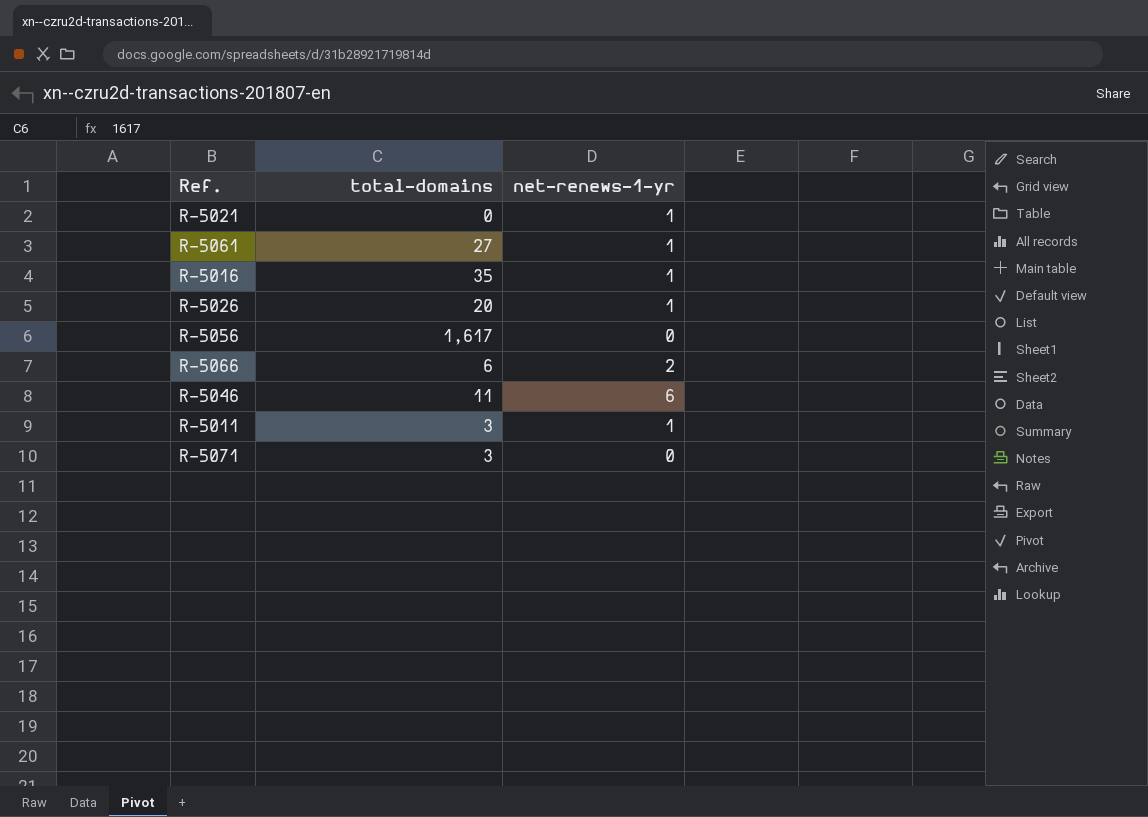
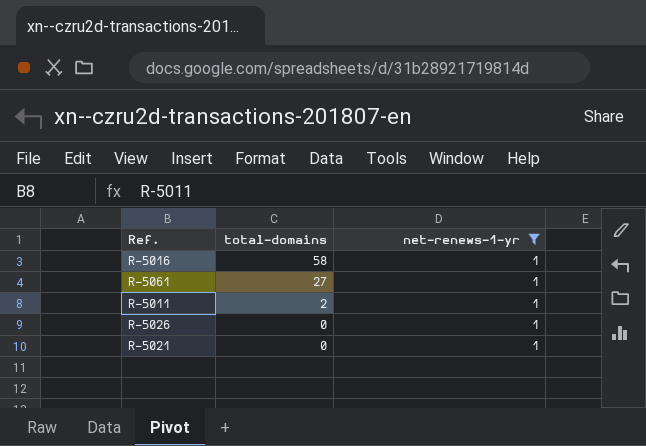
filter: none -> net-renews-1-yr = 1
row order: none -> total-domains descending
R-5016 | total-domains: 35 -> 58
R-5011 | total-domains: 3 -> 2
R-5026 | total-domains: 20 -> 0

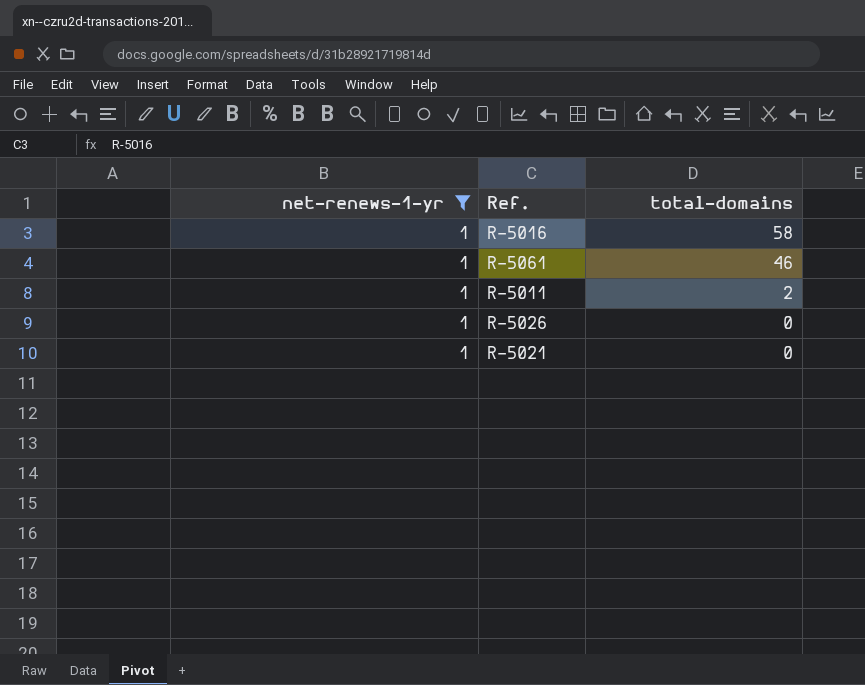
column net-renews-1-yr | position: 3 -> 1
R-5061 | total-domains: 27 -> 46

